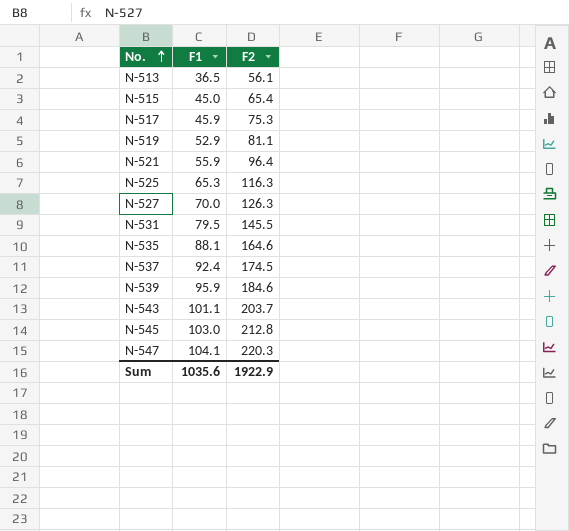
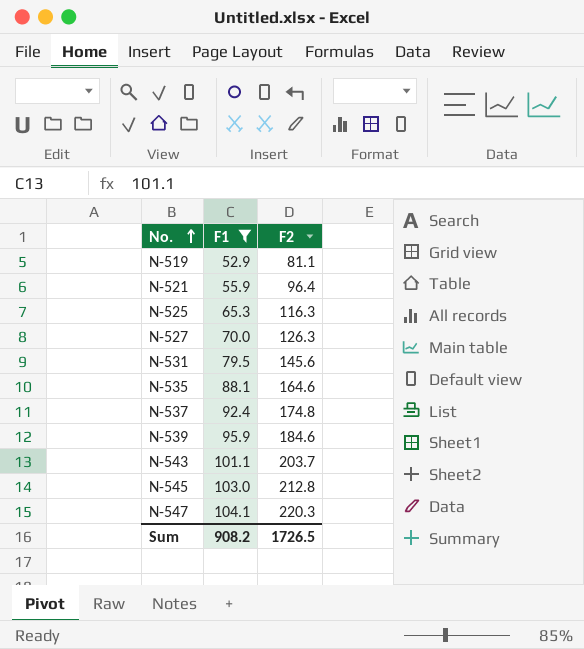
filter: none -> F1 >= 52.9
N-531 | F2: 145.5 -> 145.6
N-537 | F2: 174.5 -> 174.8
Sum | F1: 1035.6 -> 908.2
Sum | F2: 1922.9 -> 1726.5

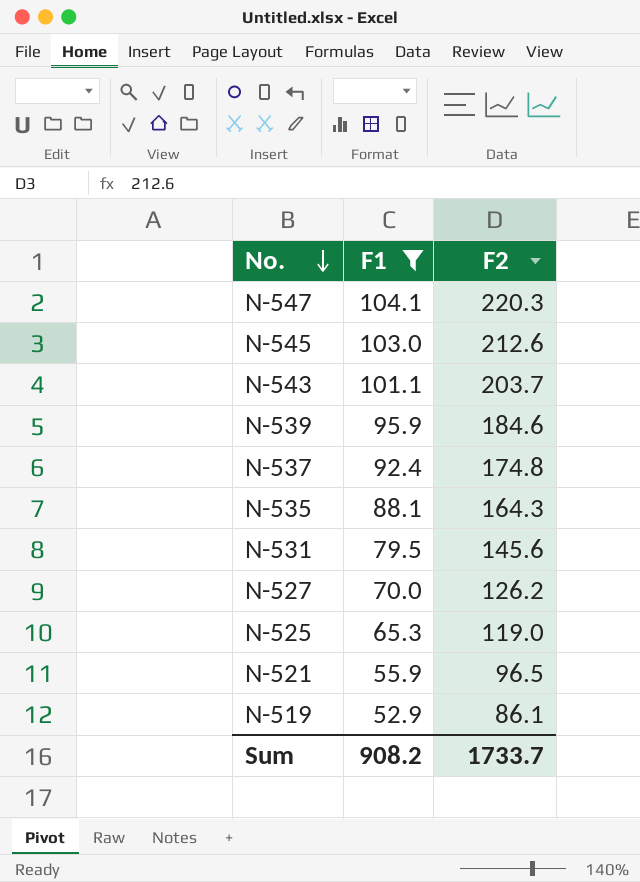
row order: No. ascending -> No. descending
N-545 | F2: 212.8 -> 212.6
N-535 | F2: 164.6 -> 164.3
N-527 | F2: 126.3 -> 126.2
N-525 | F2: 116.3 -> 119.0
N-521 | F2: 96.4 -> 96.5
N-519 | F2: 81.1 -> 86.1
Sum | F2: 1726.5 -> 1733.7

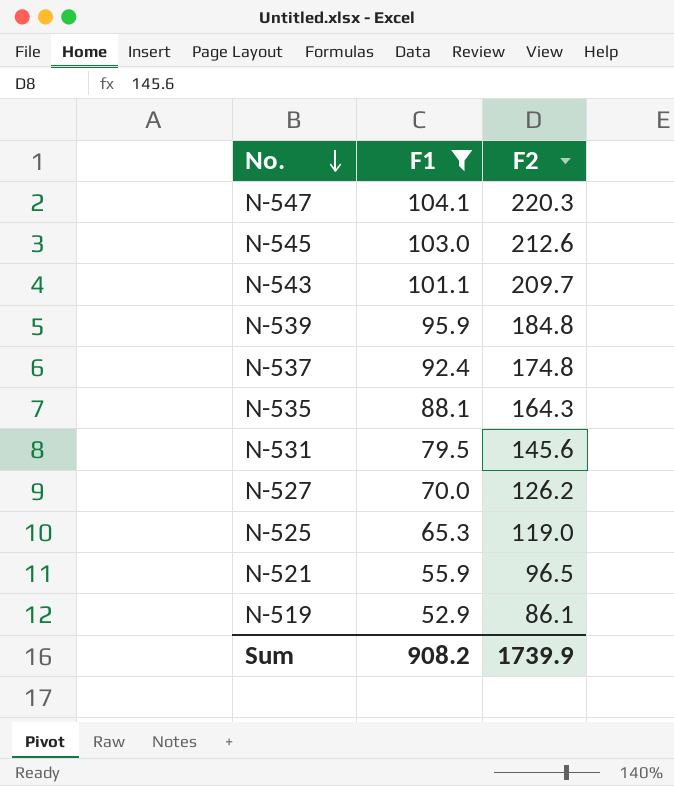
N-543 | F2: 203.7 -> 209.7
N-539 | F2: 184.6 -> 184.8
Sum | F2: 1733.7 -> 1739.9

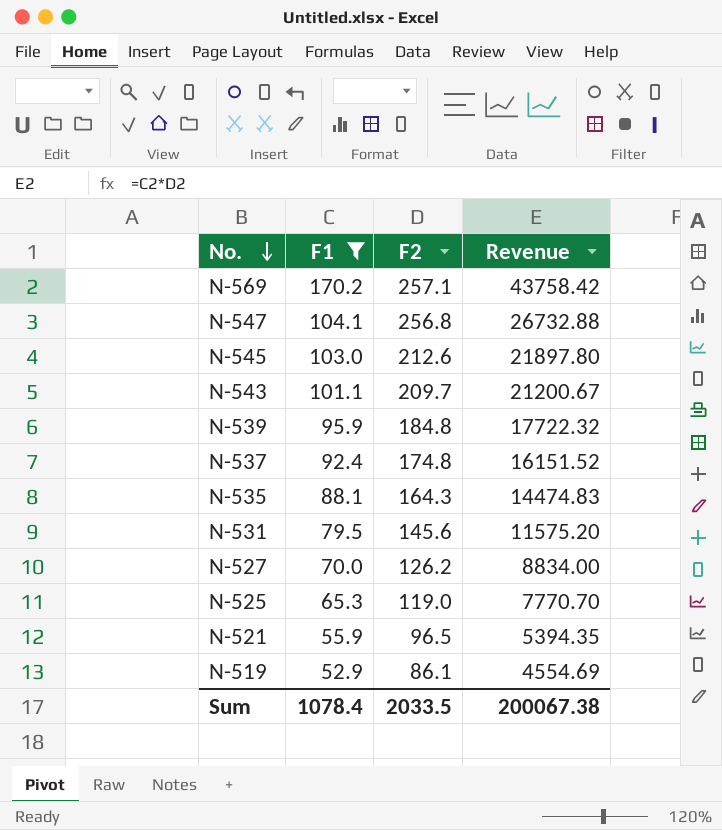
column Revenue | formula: none -> [F1] * [F2]
row N-569: none -> 170.2 | 257.1 | 43758.42
N-547 | F2: 220.3 -> 256.8
Sum | F1: 908.2 -> 1078.4
Sum | F2: 1739.9 -> 2033.5

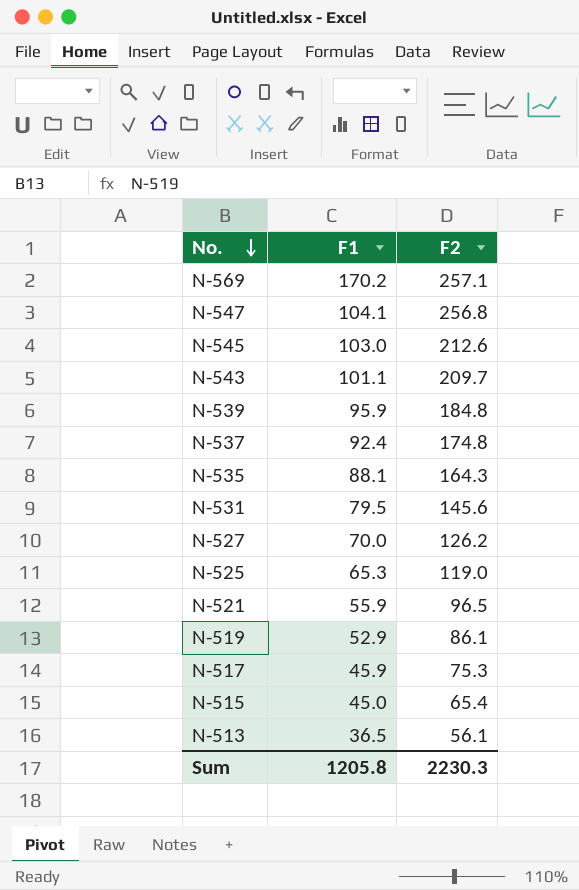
filter: F1 >= 52.9 -> none
column Revenue | formula: [F1] * [F2] -> none
Sum | F1: 1078.4 -> 1205.8
Sum | F2: 2033.5 -> 2230.3

